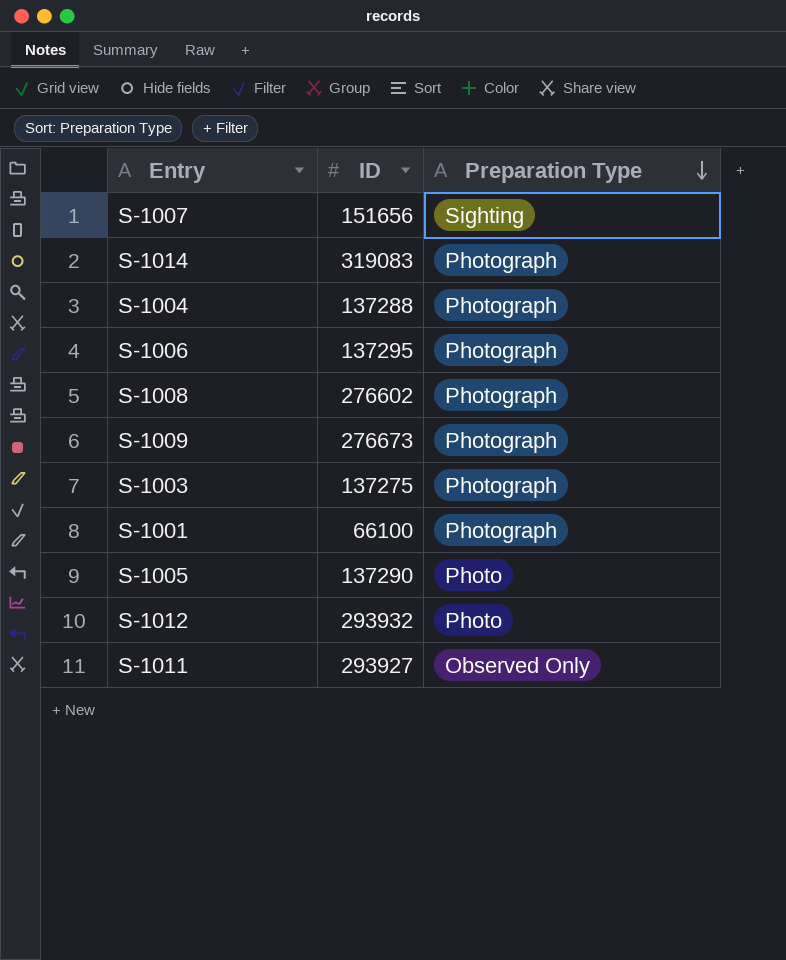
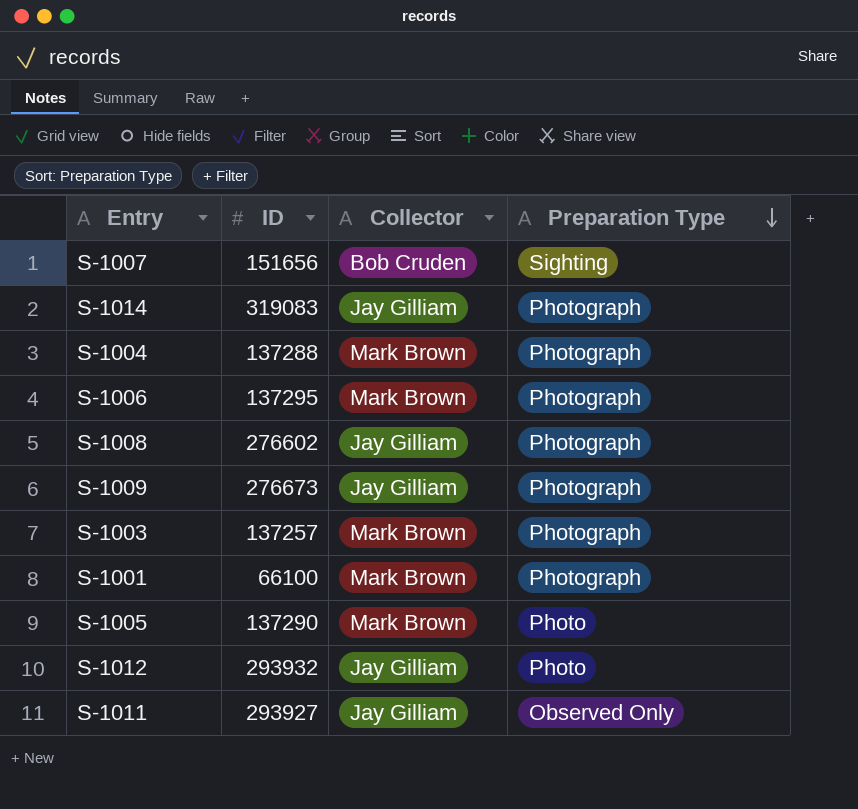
column Collector | position: none -> 3
S-1003 | ID: 137275 -> 137257

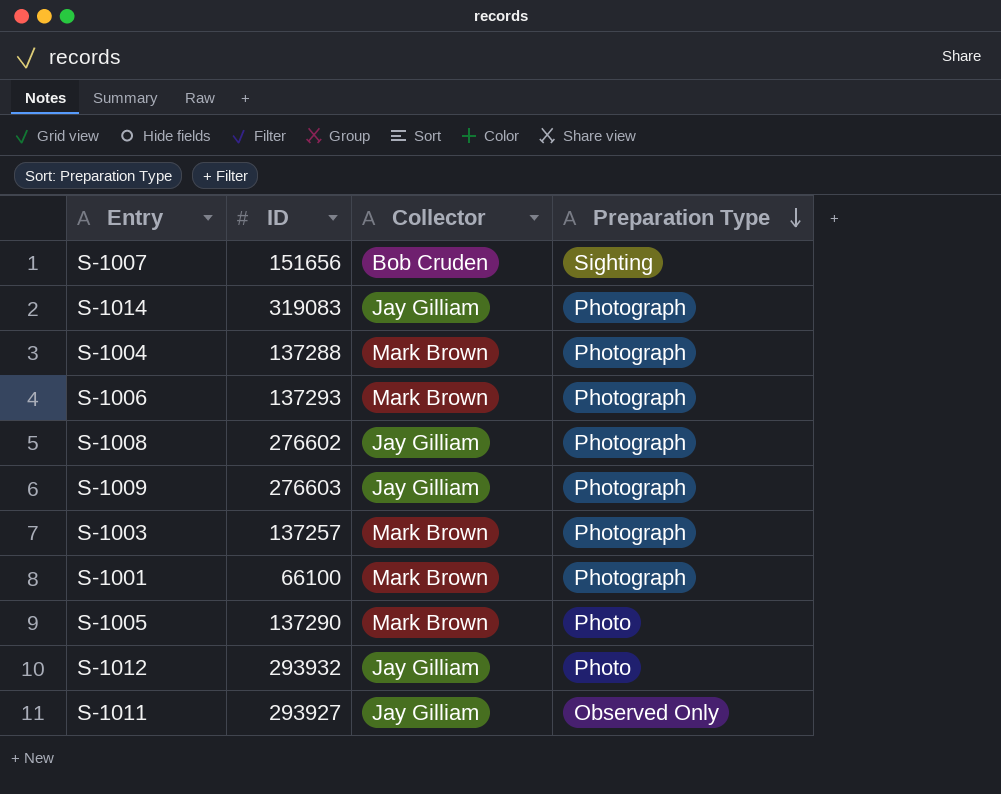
S-1006 | ID: 137295 -> 137293
S-1009 | ID: 276673 -> 276603

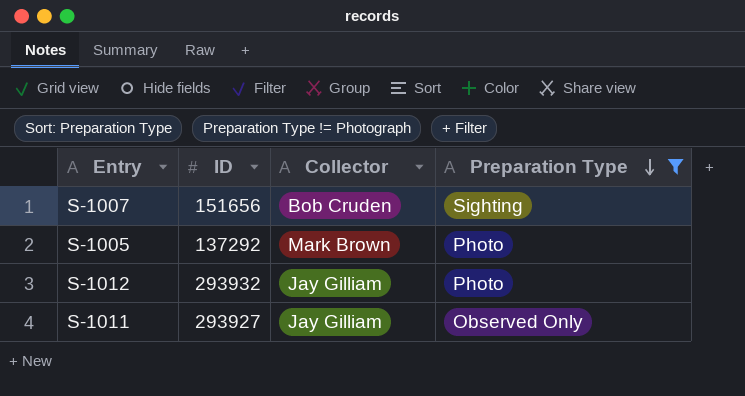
filter: none -> Preparation Type != Photograph
S-1005 | ID: 137290 -> 137292

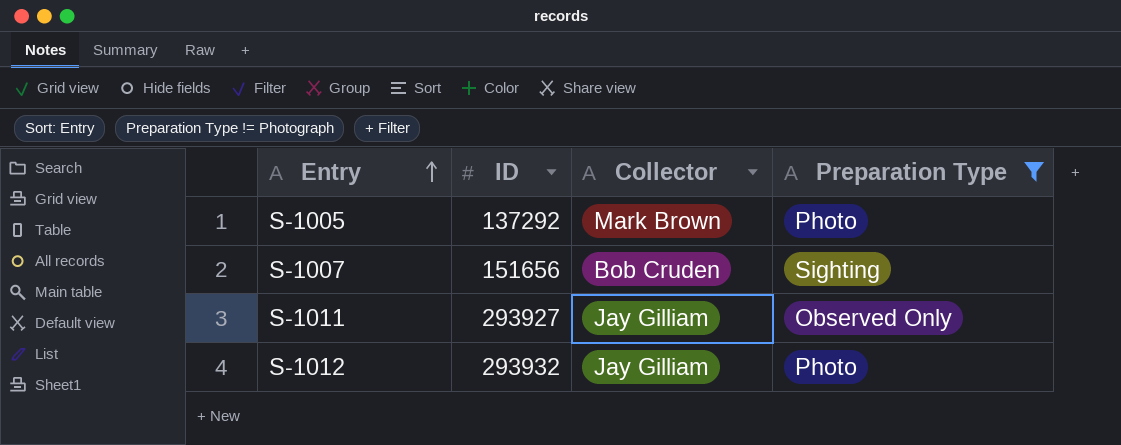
row order: Preparation Type descending -> Entry ascending

